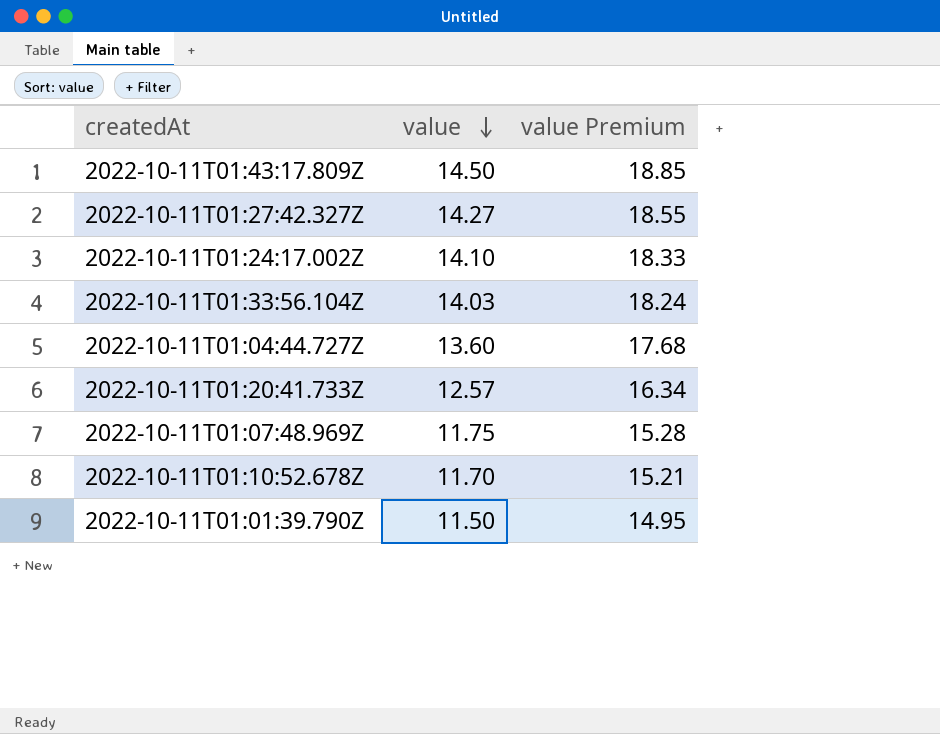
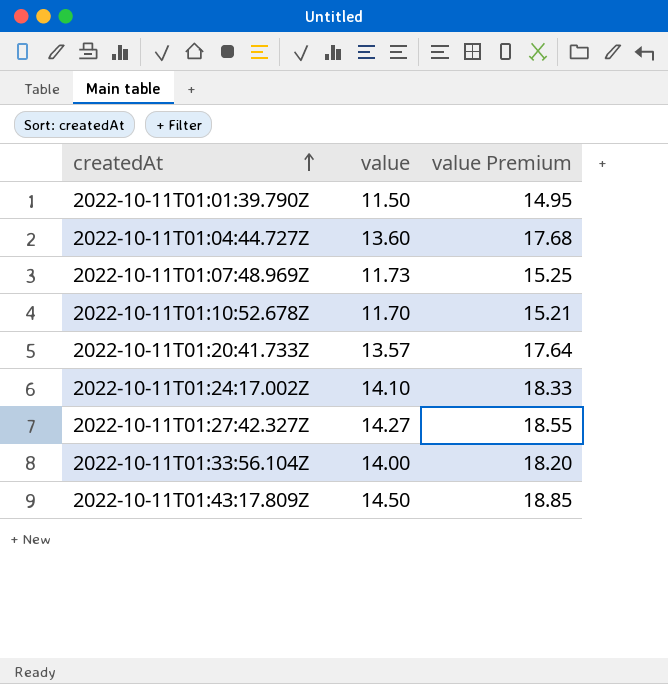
row order: value descending -> createdAt ascending
2022-10-11T01:07:48.969Z | value: 11.75 -> 11.73
2022-10-11T01:07:48.969Z | value Premium: 15.28 -> 15.25
2022-10-11T01:20:41.733Z | value: 12.57 -> 13.57
2022-10-11T01:20:41.733Z | value Premium: 16.34 -> 17.64
2022-10-11T01:33:56.104Z | value: 14.03 -> 14.00
2022-10-11T01:33:56.104Z | value Premium: 18.24 -> 18.20

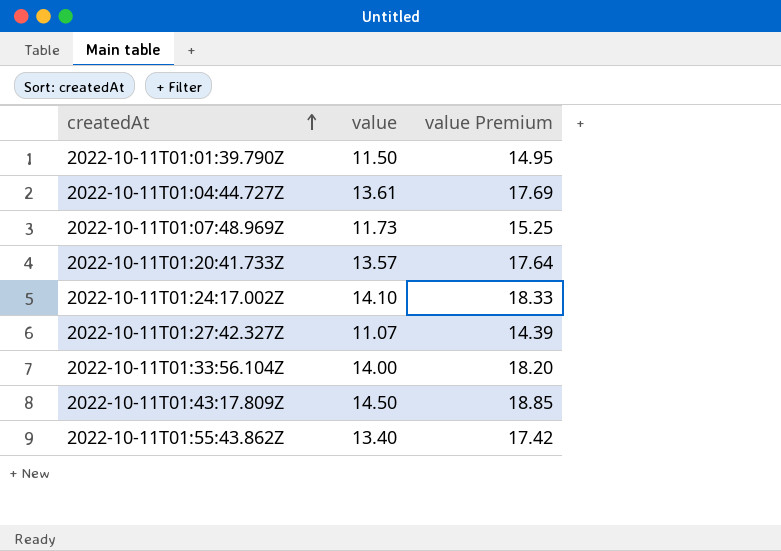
row 2022-10-11T01:10:52.678Z: 11.70 | 15.21 -> none
2022-10-11T01:04:44.727Z | value: 13.60 -> 13.61
2022-10-11T01:04:44.727Z | value Premium: 17.68 -> 17.69
2022-10-11T01:27:42.327Z | value: 14.27 -> 11.07
2022-10-11T01:27:42.327Z | value Premium: 18.55 -> 14.39
row 2022-10-11T01:55:43.862Z: none -> 13.40 | 17.42

